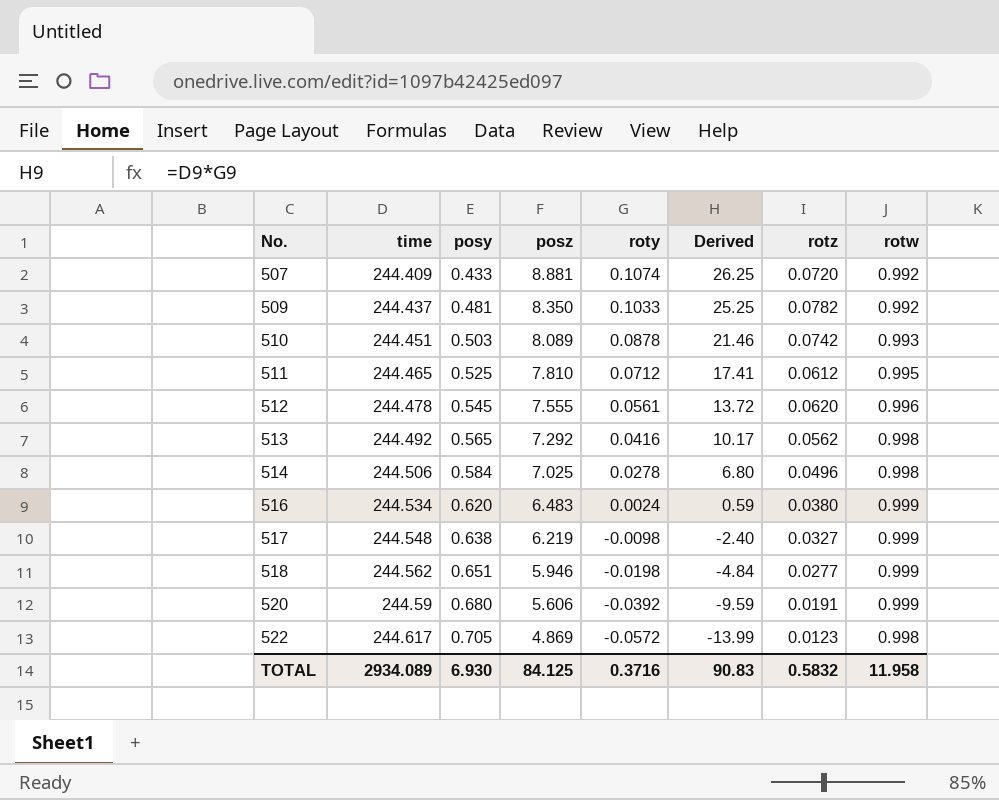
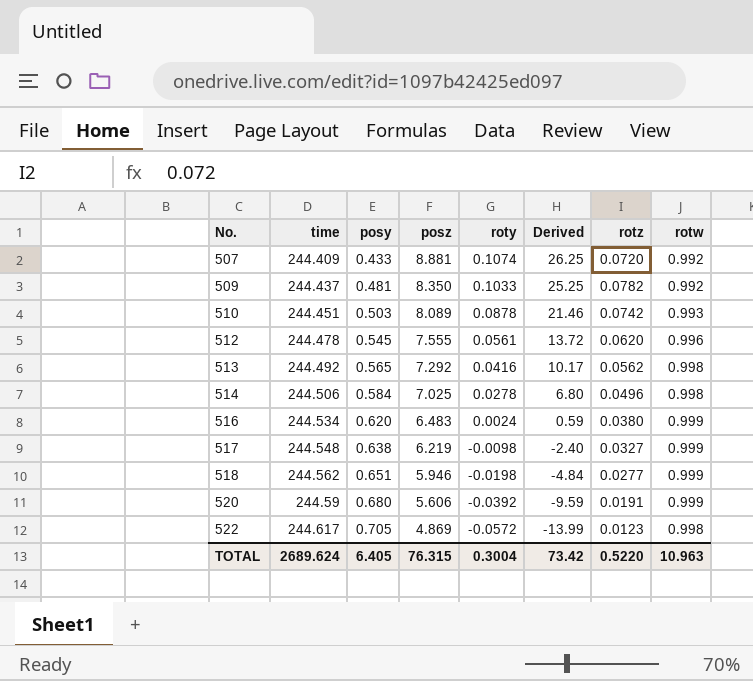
row 511: 244.465 | 0.525 | 7.810 | 0.0712 | 17.41 | 0.0612 | 0.995 -> none
TOTAL | time: 2934.089 -> 2689.624
TOTAL | posy: 6.930 -> 6.405
TOTAL | posz: 84.125 -> 76.315
TOTAL | roty: 0.3716 -> 0.3004
TOTAL | Derived: 90.83 -> 73.42
TOTAL | rotz: 0.5832 -> 0.5220
TOTAL | rotw: 11.958 -> 10.963

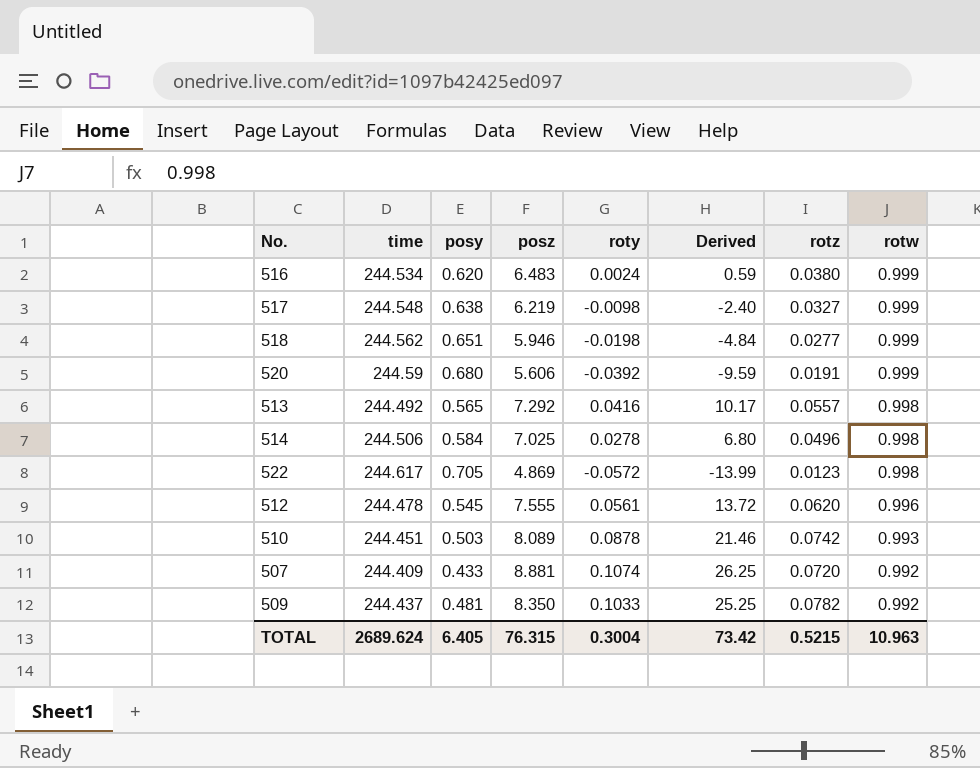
row order: No. ascending -> rotw descending
513 | rotz: 0.0562 -> 0.0557
TOTAL | rotz: 0.5220 -> 0.5215

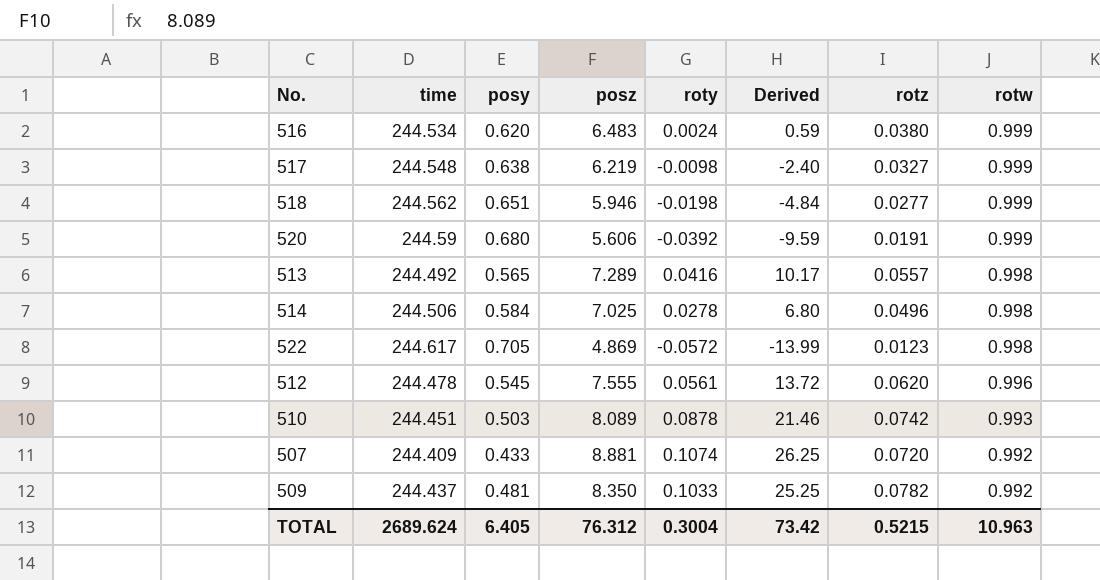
513 | posz: 7.292 -> 7.289
TOTAL | posz: 76.315 -> 76.312

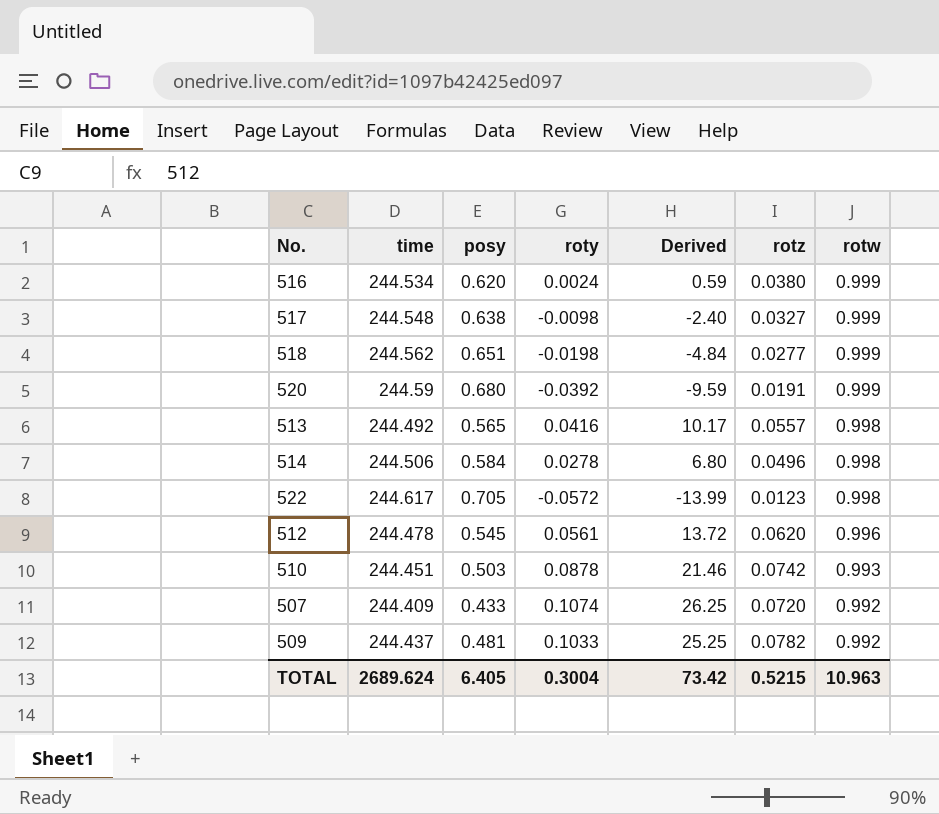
column posz | position: 4 -> none

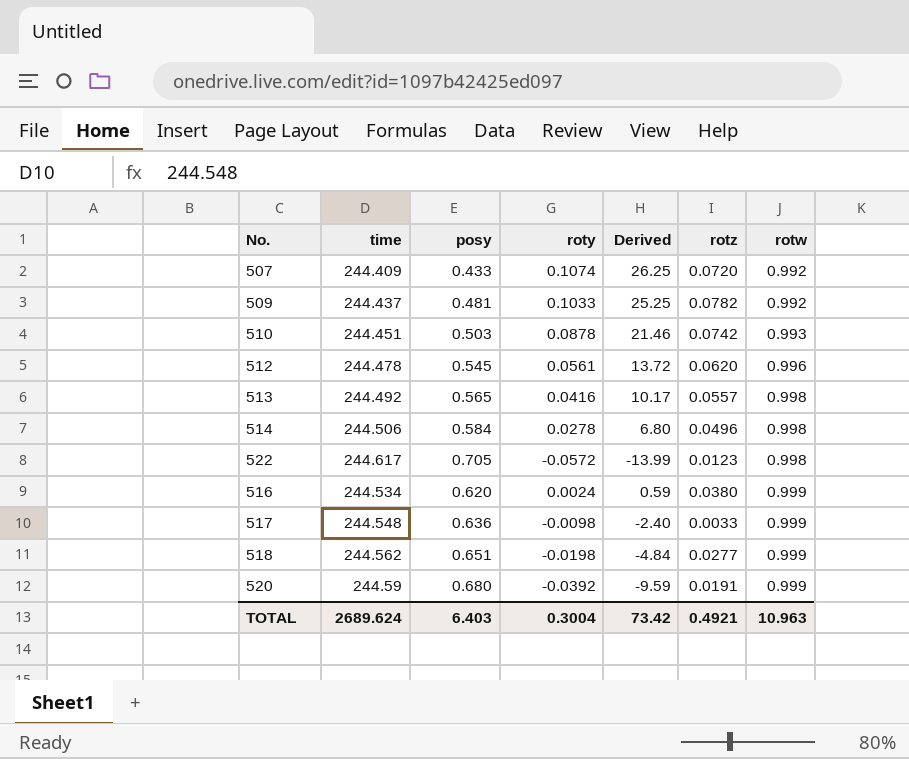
row order: rotw descending -> rotw ascending
517 | posy: 0.638 -> 0.636
517 | rotz: 0.0327 -> 0.0033
TOTAL | posy: 6.405 -> 6.403
TOTAL | rotz: 0.5215 -> 0.4921

